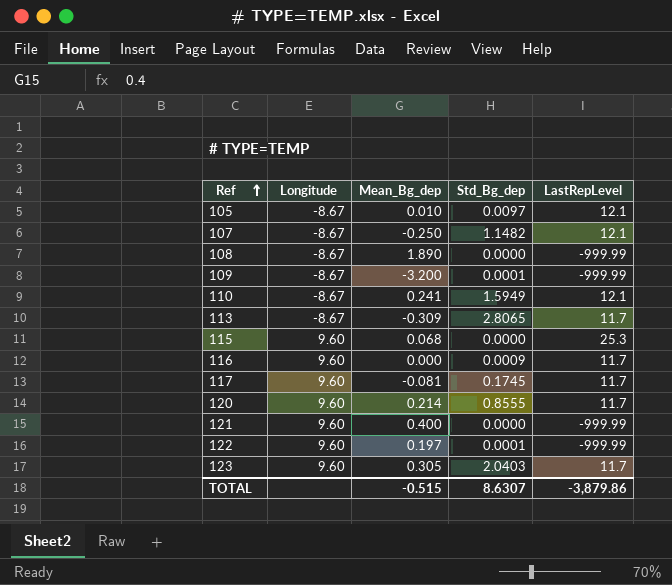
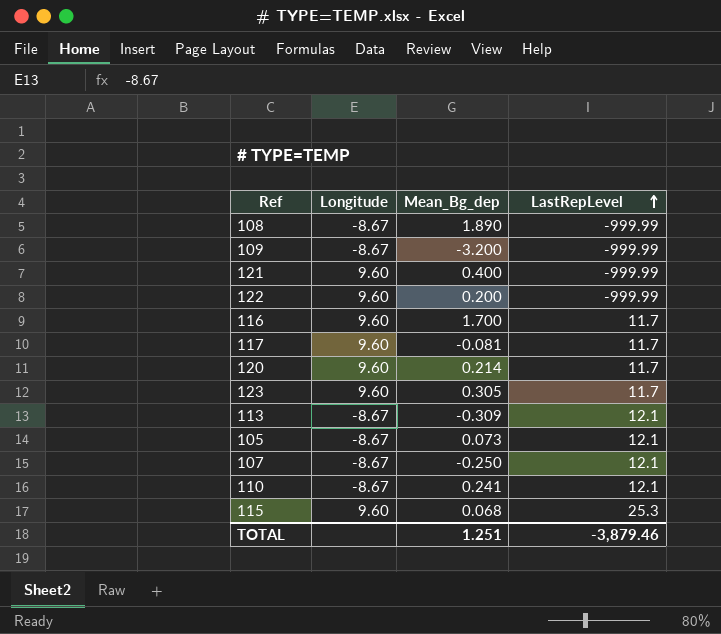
row order: Ref ascending -> LastRepLevel ascending
column Std_Bg_dep | position: 4 -> none
122 | Mean_Bg_dep: 0.197 -> 0.200
116 | Mean_Bg_dep: 0.000 -> 1.700
113 | LastRepLevel: 11.7 -> 12.1
105 | Mean_Bg_dep: 0.010 -> 0.073
TOTAL | Mean_Bg_dep: -0.515 -> 1.251
TOTAL | LastRepLevel: -3,879.86 -> -3,879.46

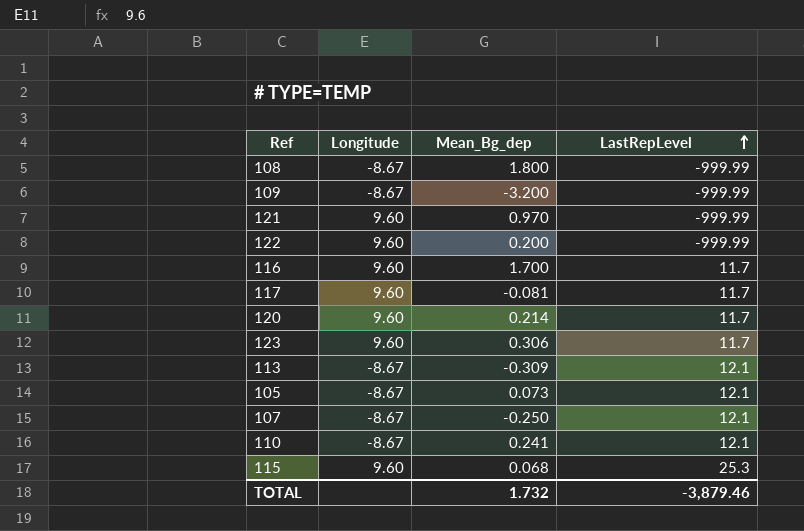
108 | Mean_Bg_dep: 1.890 -> 1.800
121 | Mean_Bg_dep: 0.400 -> 0.970
123 | Mean_Bg_dep: 0.305 -> 0.306
TOTAL | Mean_Bg_dep: 1.251 -> 1.732

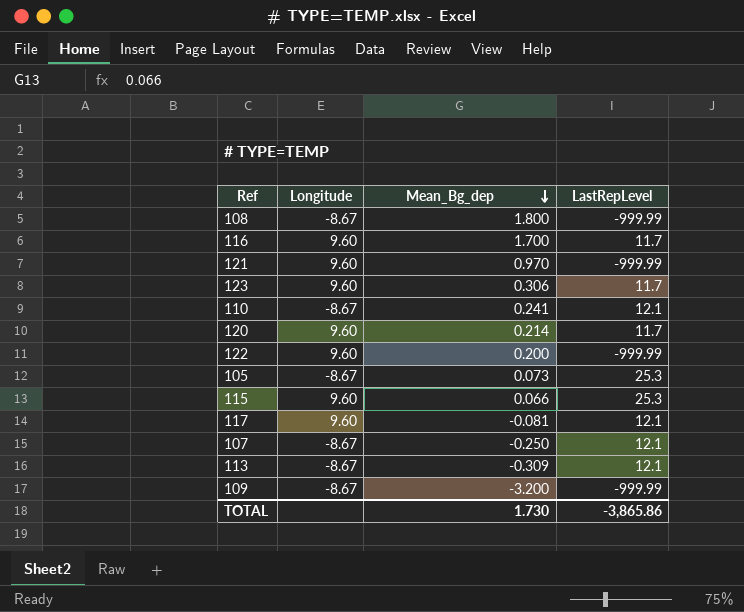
row order: LastRepLevel ascending -> Mean_Bg_dep descending
105 | LastRepLevel: 12.1 -> 25.3
115 | Mean_Bg_dep: 0.068 -> 0.066
117 | LastRepLevel: 11.7 -> 12.1
TOTAL | Mean_Bg_dep: 1.732 -> 1.730
TOTAL | LastRepLevel: -3,879.46 -> -3,865.86

